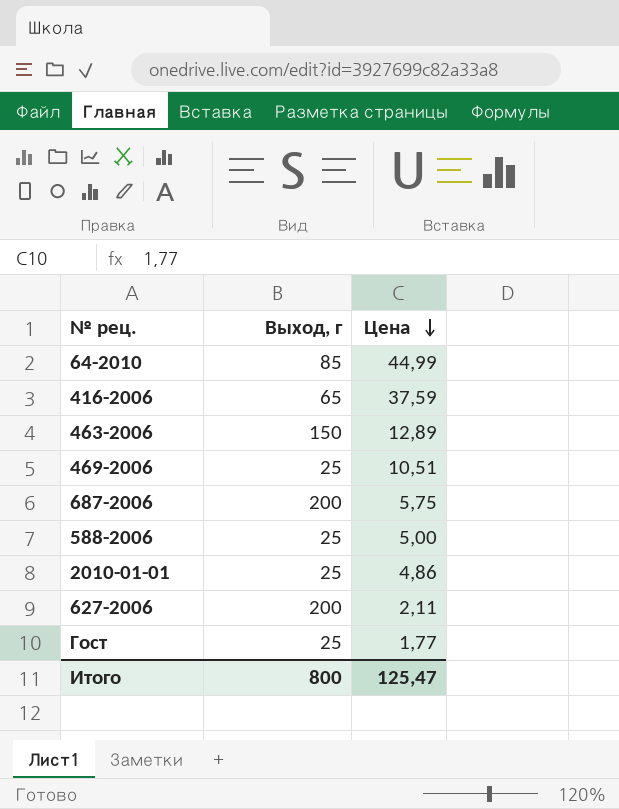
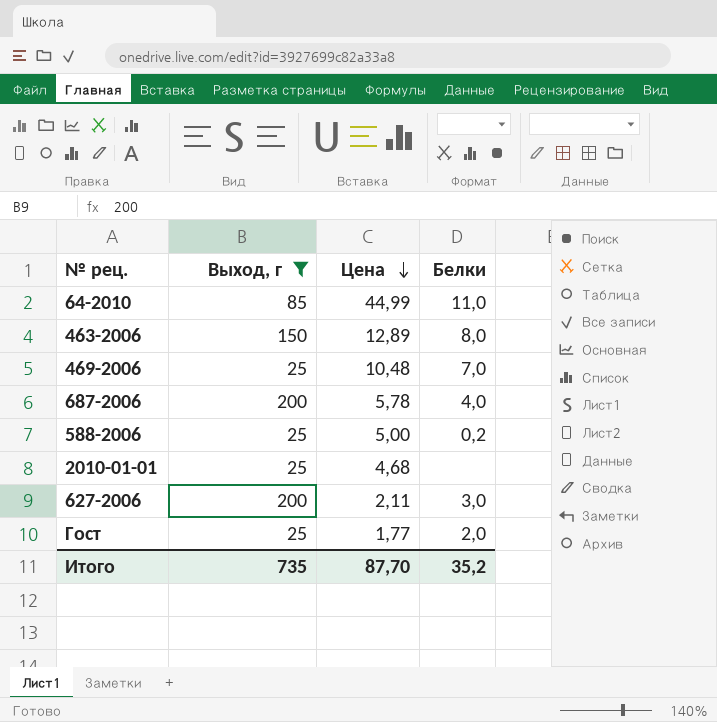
filter: none -> Выход, г != 65
column Белки | position: none -> 4
469-2006 | Цена: 10,51 -> 10,48
687-2006 | Цена: 5,75 -> 5,78
2010-01-01 | Цена: 4,86 -> 4,68
Итого | Выход, г: 800 -> 735
Итого | Цена: 125,47 -> 87,70

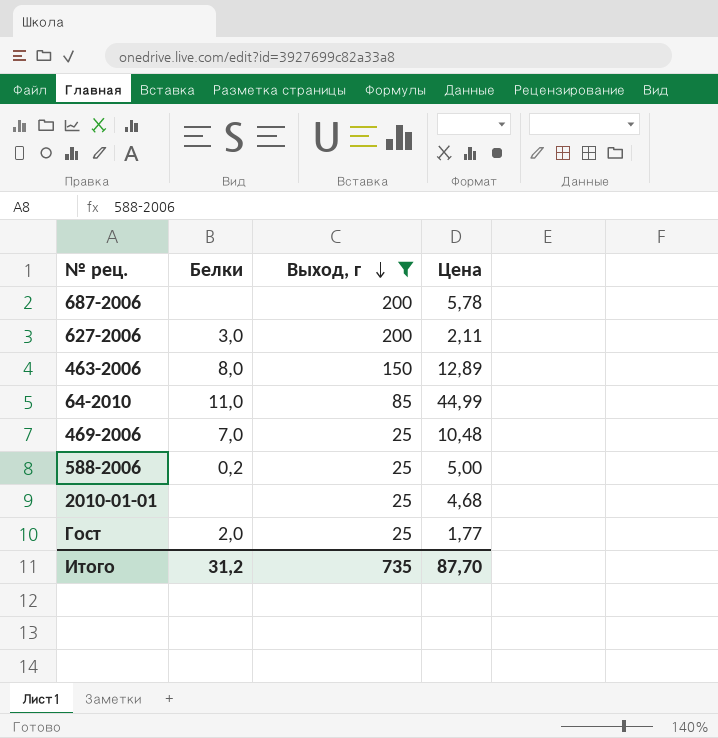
row order: Цена descending -> Выход, г descending
column Белки | position: 4 -> 2
687-2006 | Белки: 4,0 -> none
Итого | Белки: 35,2 -> 31,2

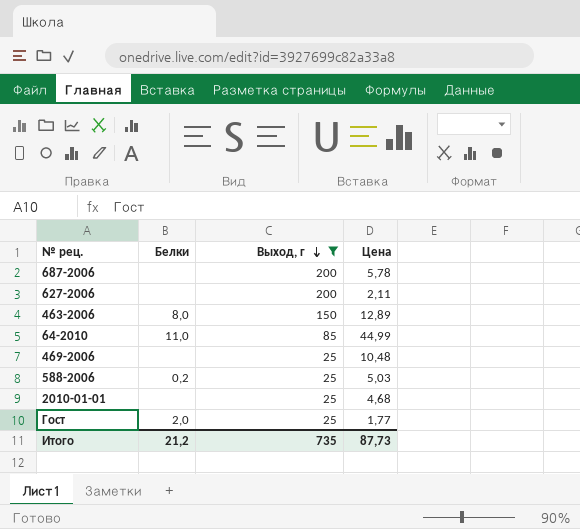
627-2006 | Белки: 3,0 -> none
469-2006 | Белки: 7,0 -> none
588-2006 | Цена: 5,00 -> 5,03
Итого | Белки: 31,2 -> 21,2
Итого | Цена: 87,70 -> 87,73

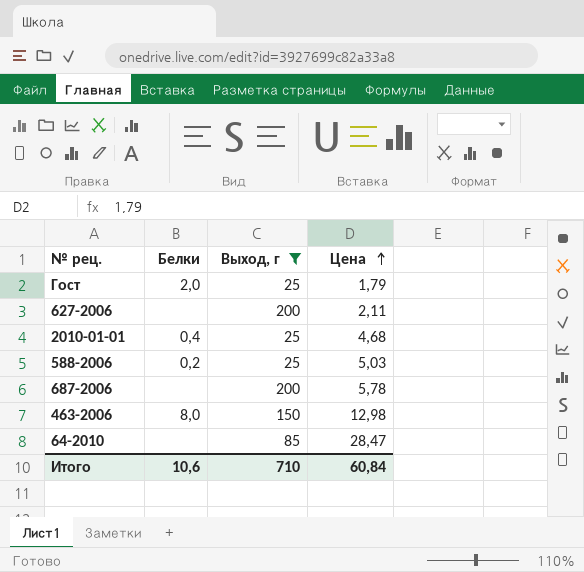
row order: Выход, г descending -> Цена ascending
row 469-2006: none | 25 | 10,48 -> none
Гост | Цена: 1,77 -> 1,79
2010-01-01 | Белки: none -> 0,4
463-2006 | Цена: 12,89 -> 12,98
64-2010 | Белки: 11,0 -> none
64-2010 | Цена: 44,99 -> 28,47
Итого | Белки: 21,2 -> 10,6
Итого | Выход, г: 735 -> 710
Итого | Цена: 87,73 -> 60,84

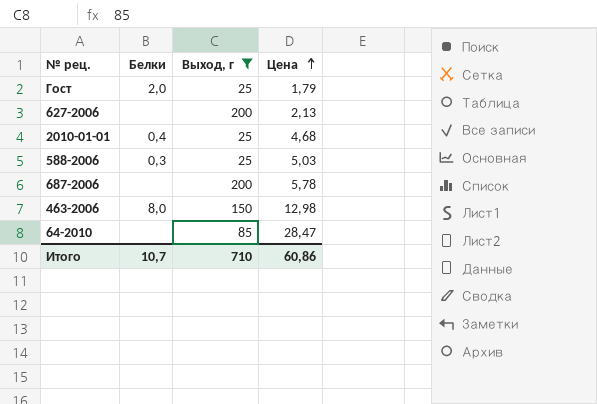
627-2006 | Цена: 2,11 -> 2,13
588-2006 | Белки: 0,2 -> 0,3
Итого | Белки: 10,6 -> 10,7
Итого | Цена: 60,84 -> 60,86

